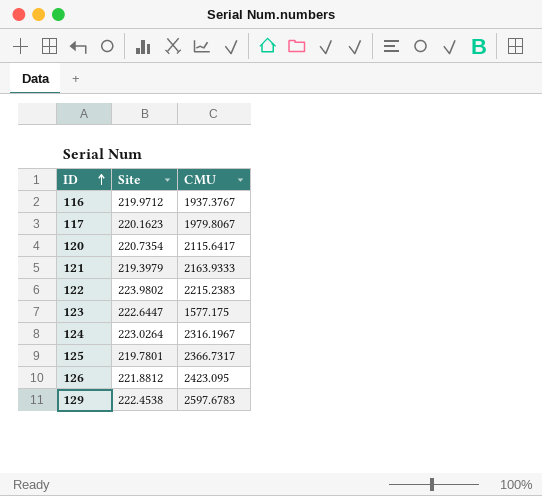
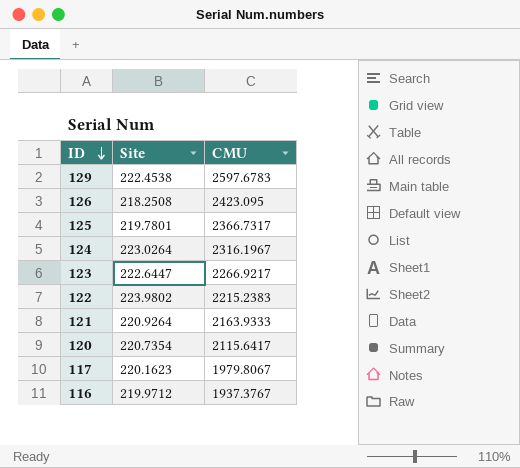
row order: ID ascending -> ID descending
126 | Site: 221.8812 -> 218.2508
123 | CMU: 1577.175 -> 2266.9217
121 | Site: 219.3979 -> 220.9264

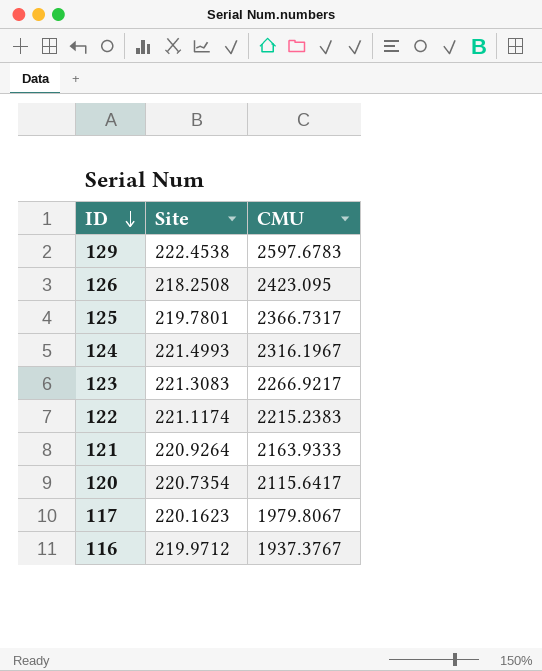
124 | Site: 223.0264 -> 221.4993
123 | Site: 222.6447 -> 221.3083
122 | Site: 223.9802 -> 221.1174

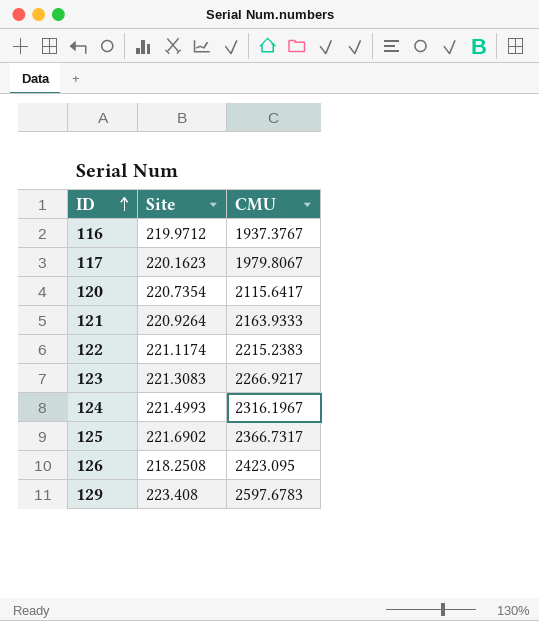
row order: ID descending -> ID ascending
125 | Site: 219.7801 -> 221.6902
129 | Site: 222.4538 -> 223.408

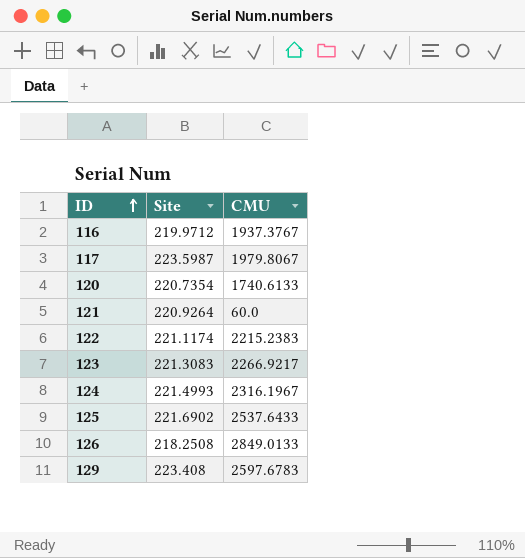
117 | Site: 220.1623 -> 223.5987
120 | CMU: 2115.6417 -> 1740.6133
121 | CMU: 2163.9333 -> 60.0
125 | CMU: 2366.7317 -> 2537.6433
126 | CMU: 2423.095 -> 2849.0133

